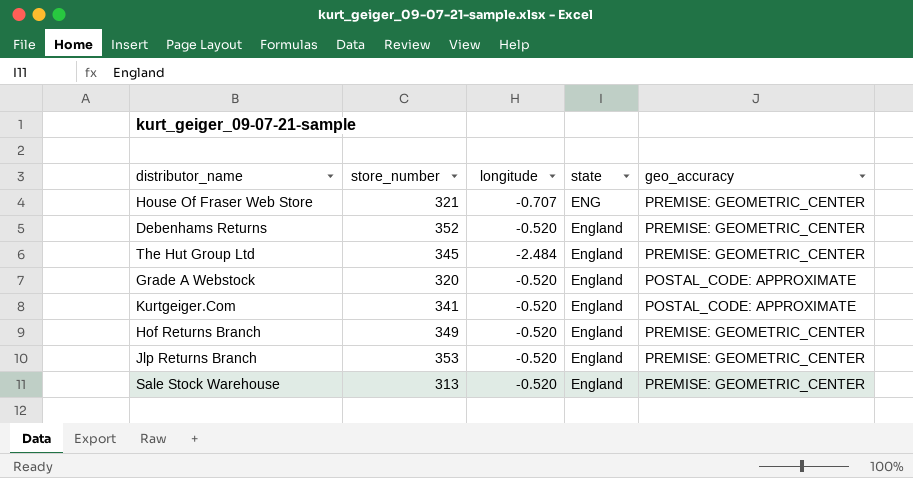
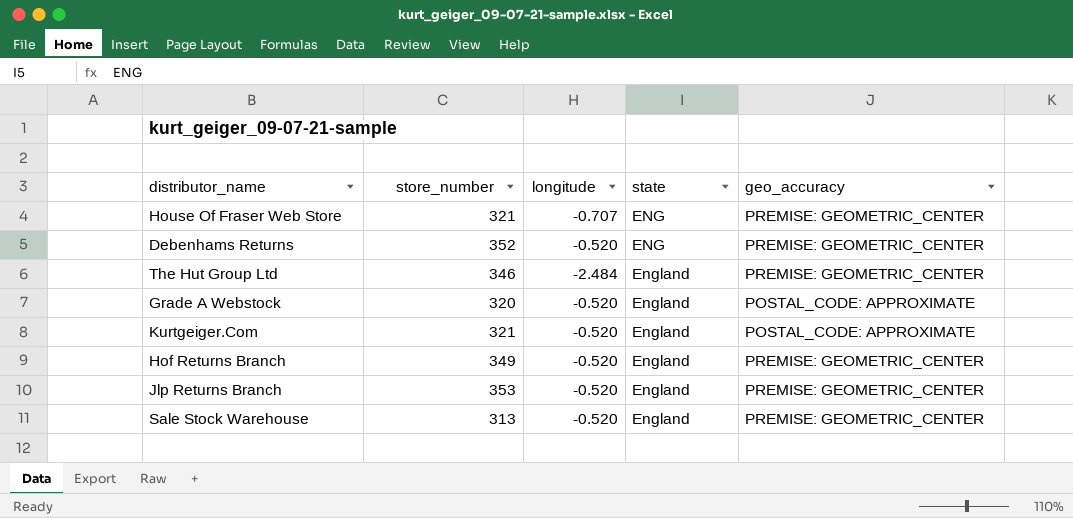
Debenhams Returns | state: England -> ENG
The Hut Group Ltd | store_number: 345 -> 346
Kurtgeiger.Com | store_number: 341 -> 321

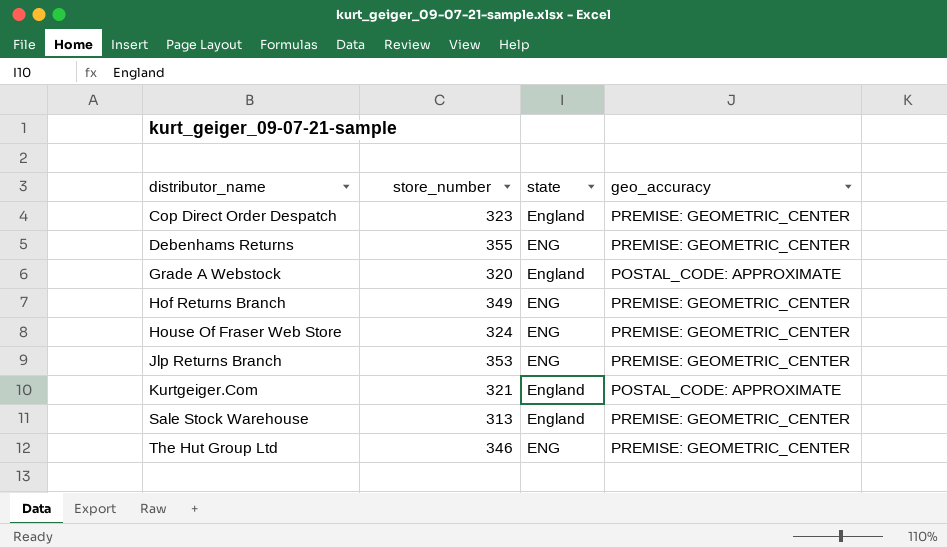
row order: state ascending -> distributor_name ascending
column longitude | position: 3 -> none
row Cop Direct Order Despatch: none -> 323 | England | PREMISE: GEOMETRIC_CENTER
Debenhams Returns | store_number: 352 -> 355
Hof Returns Branch | state: England -> ENG
House Of Fraser Web Store | store_number: 321 -> 324
Jlp Returns Branch | state: England -> ENG
The Hut Group Ltd | state: England -> ENG

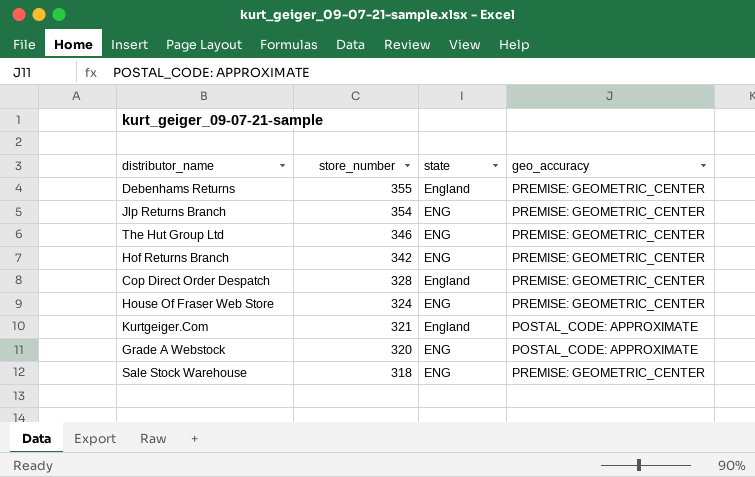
row order: distributor_name ascending -> store_number descending
Debenhams Returns | state: ENG -> England
Jlp Returns Branch | store_number: 353 -> 354
Hof Returns Branch | store_number: 349 -> 342
Cop Direct Order Despatch | store_number: 323 -> 328
Grade A Webstock | state: England -> ENG
Sale Stock Warehouse | store_number: 313 -> 318
Sale Stock Warehouse | state: England -> ENG

